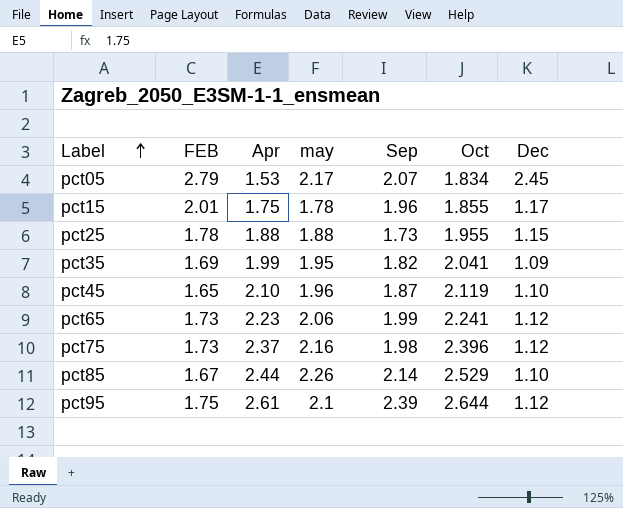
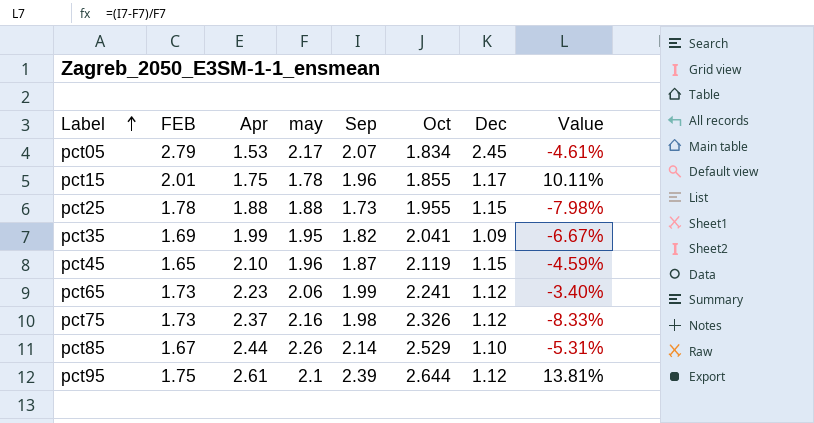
column Value | formula: none -> ([Sep] - [may]) / [may]
pct45 | Dec: 1.10 -> 1.15
pct75 | Oct: 2.396 -> 2.326

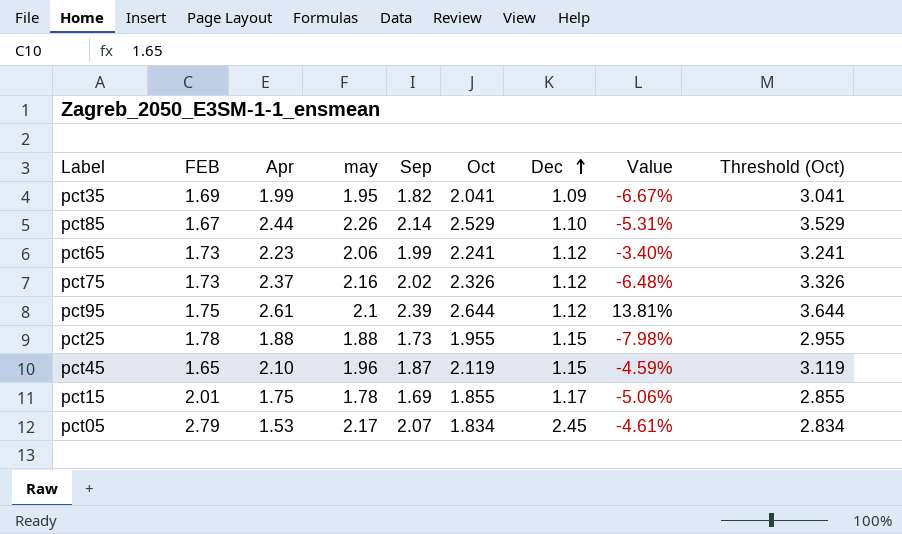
row order: Label ascending -> Dec ascending
column Threshold (Oct) | formula: none -> [Oct] + 1
pct75 | Sep: 1.98 -> 2.02
pct75 | Value: -8.33% -> -6.48%
pct15 | Sep: 1.96 -> 1.69
pct15 | Value: 10.11% -> -5.06%

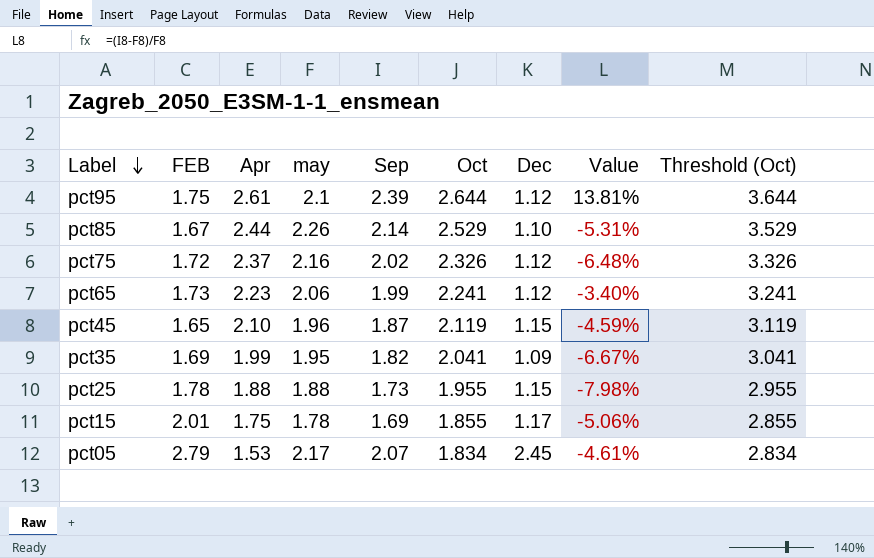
row order: Dec ascending -> Label descending
pct75 | FEB: 1.73 -> 1.72

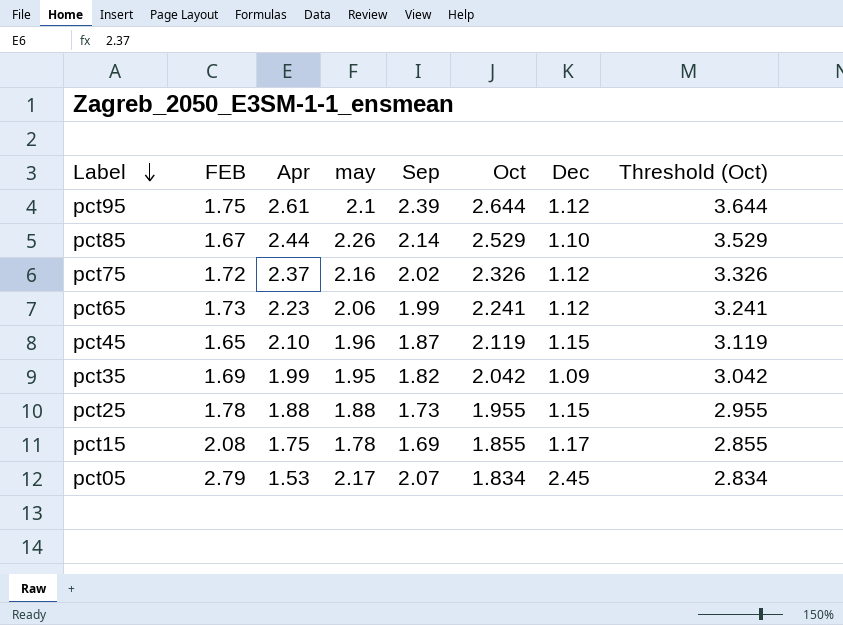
column Value | formula: ([Sep] - [may]) / [may] -> none
pct35 | Oct: 2.041 -> 2.042
pct35 | Threshold (Oct): 3.041 -> 3.042
pct15 | FEB: 2.01 -> 2.08

